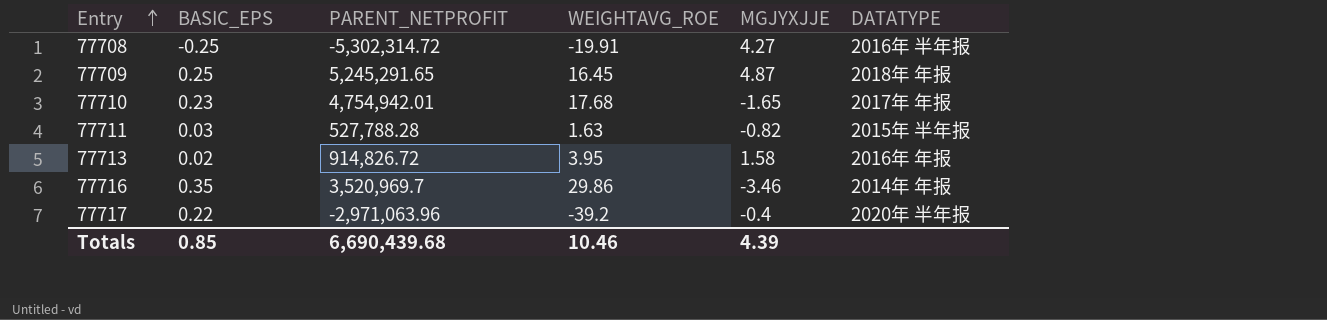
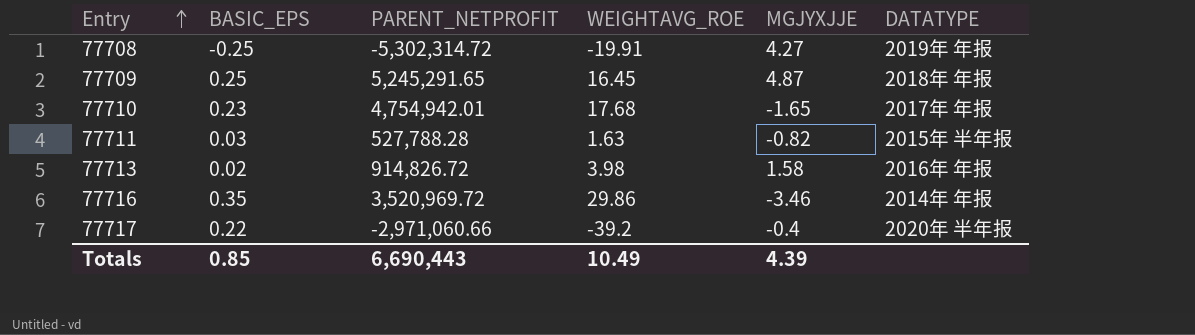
77708 | DATATYPE: 2016年 半年报 -> 2019年 年报
77713 | WEIGHTAVG_ROE: 3.95 -> 3.98
77716 | PARENT_NETPROFIT: 3,520,969.7 -> 3,520,969.72
77717 | PARENT_NETPROFIT: -2,971,063.96 -> -2,971,060.66
Totals | PARENT_NETPROFIT: 6,690,439.68 -> 6,690,443
Totals | WEIGHTAVG_ROE: 10.46 -> 10.49

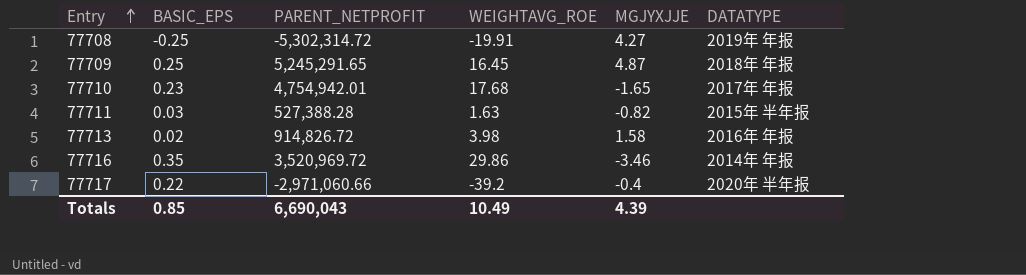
77711 | PARENT_NETPROFIT: 527,788.28 -> 527,388.28
Totals | PARENT_NETPROFIT: 6,690,443 -> 6,690,043

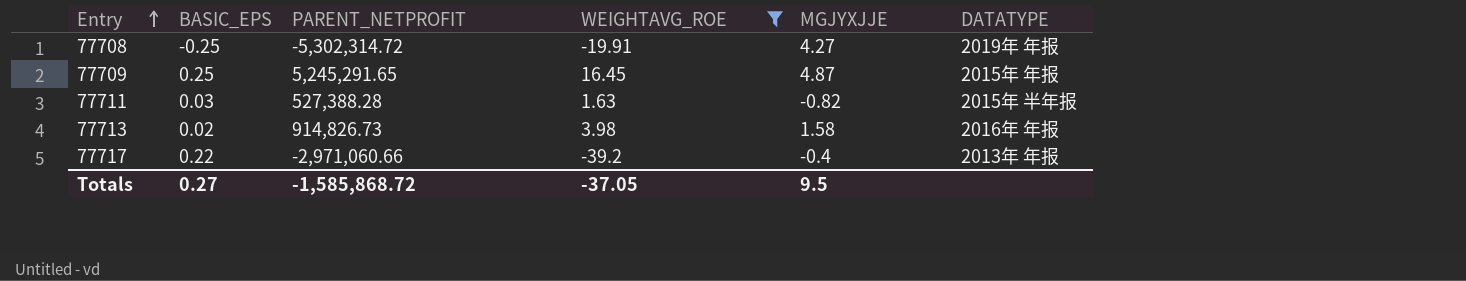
filter: none -> WEIGHTAVG_ROE <= 16.45
77709 | DATATYPE: 2018年 年报 -> 2015年 年报
77713 | PARENT_NETPROFIT: 914,826.72 -> 914,826.73
77717 | DATATYPE: 2020年 半年报 -> 2013年 年报
Totals | BASIC_EPS: 0.85 -> 0.27
Totals | PARENT_NETPROFIT: 6,690,043 -> -1,585,868.72
Totals | WEIGHTAVG_ROE: 10.49 -> -37.05
Totals | MGJYXJJE: 4.39 -> 9.5

